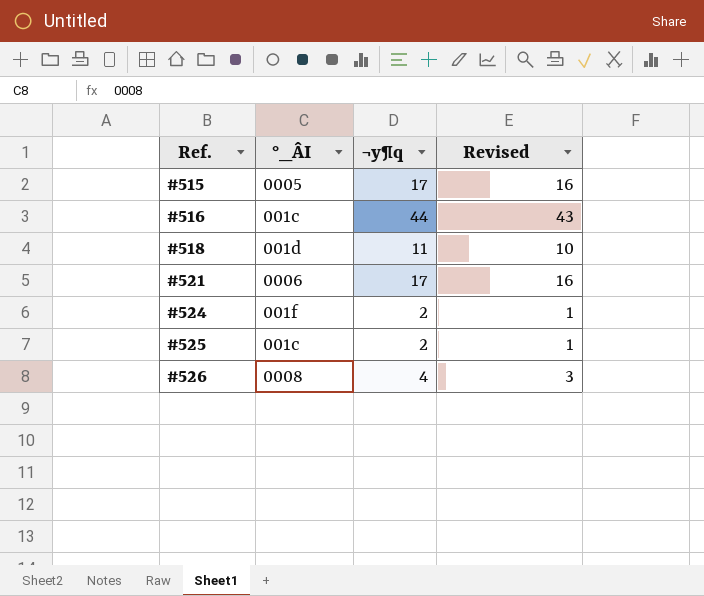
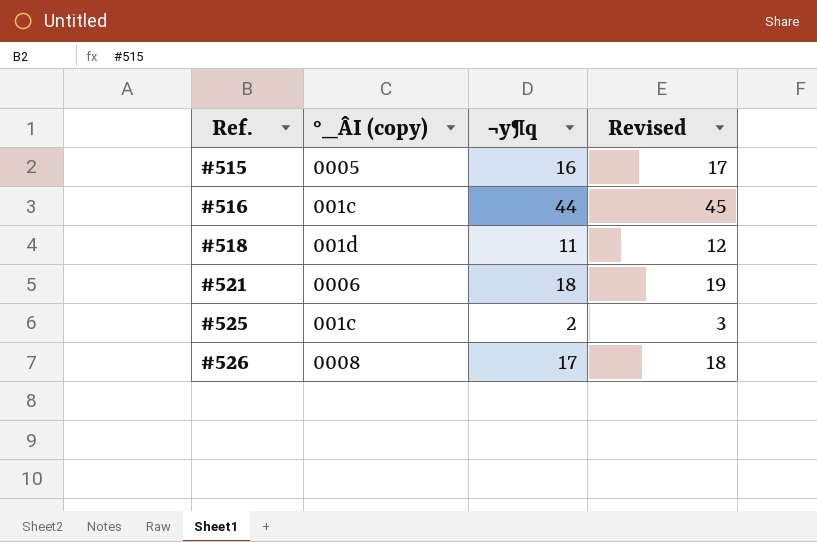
column name: °_ÂI -> °_ÂI (copy)
column Revised | formula: [¬y¶q] - 1 -> [¬y¶q] + 1
row #524: 001f | 2 | 1 -> none
#515 | ¬y¶q: 17 -> 16
#521 | ¬y¶q: 17 -> 18
#526 | ¬y¶q: 4 -> 17

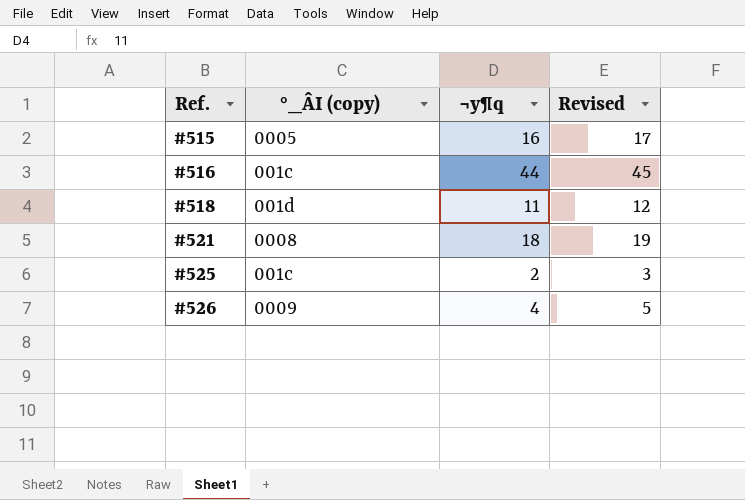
#521 | °_ÂI (copy): 0006 -> 0008
#526 | °_ÂI (copy): 0008 -> 0009
#526 | ¬y¶q: 17 -> 4
#526 | Revised: 18 -> 5

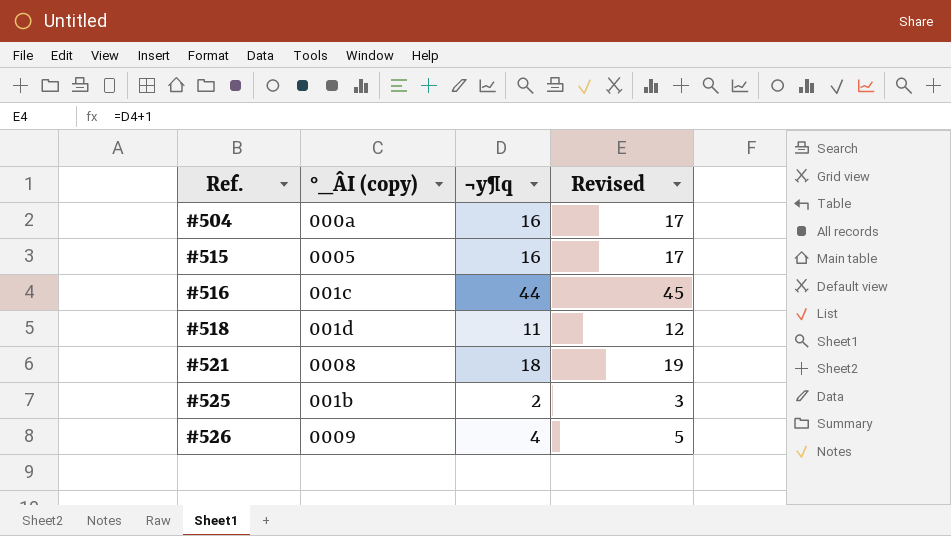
row #504: none -> 000a | 16 | 17
#525 | °_ÂI (copy): 001c -> 001b

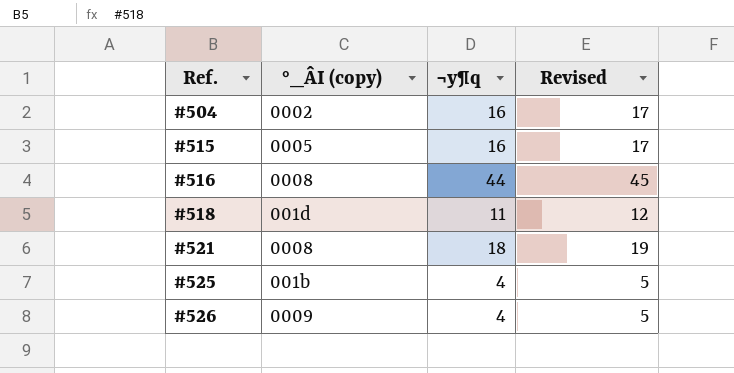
#504 | °_ÂI (copy): 000a -> 0002
#516 | °_ÂI (copy): 001c -> 0008
#525 | ¬y¶q: 2 -> 4
#525 | Revised: 3 -> 5

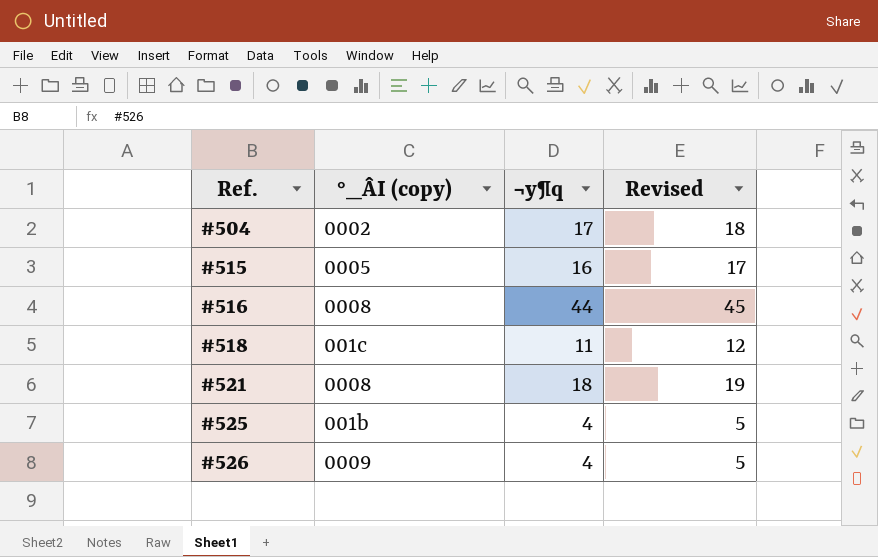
#504 | ¬y¶q: 16 -> 17
#504 | Revised: 17 -> 18
#518 | °_ÂI (copy): 001d -> 001c

